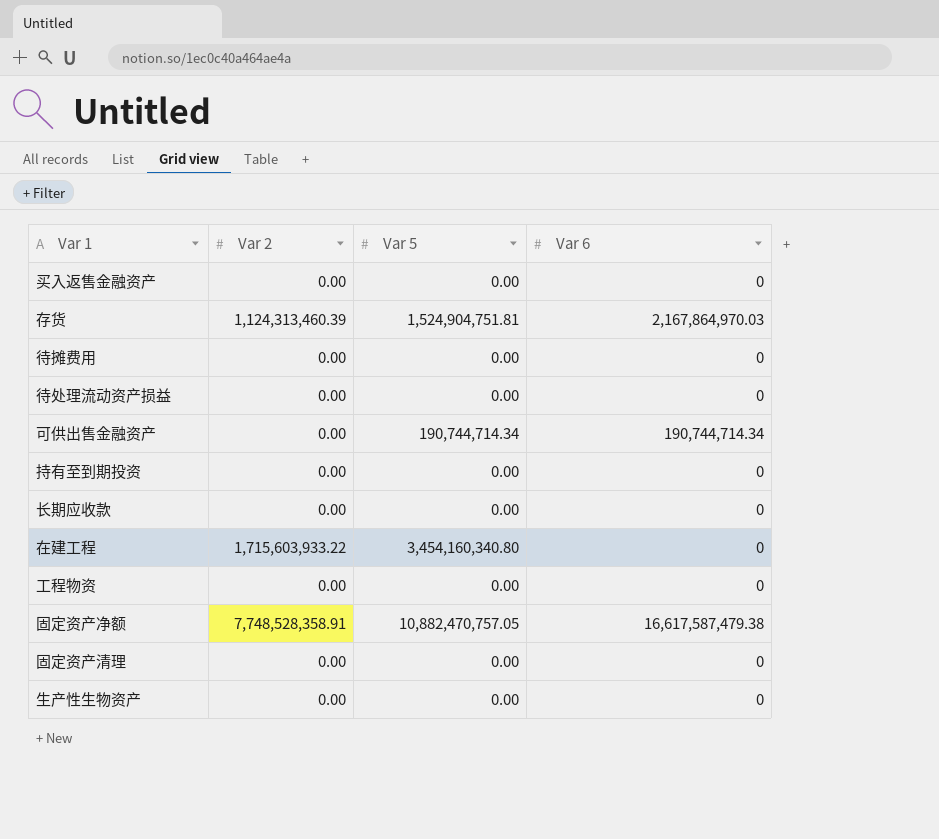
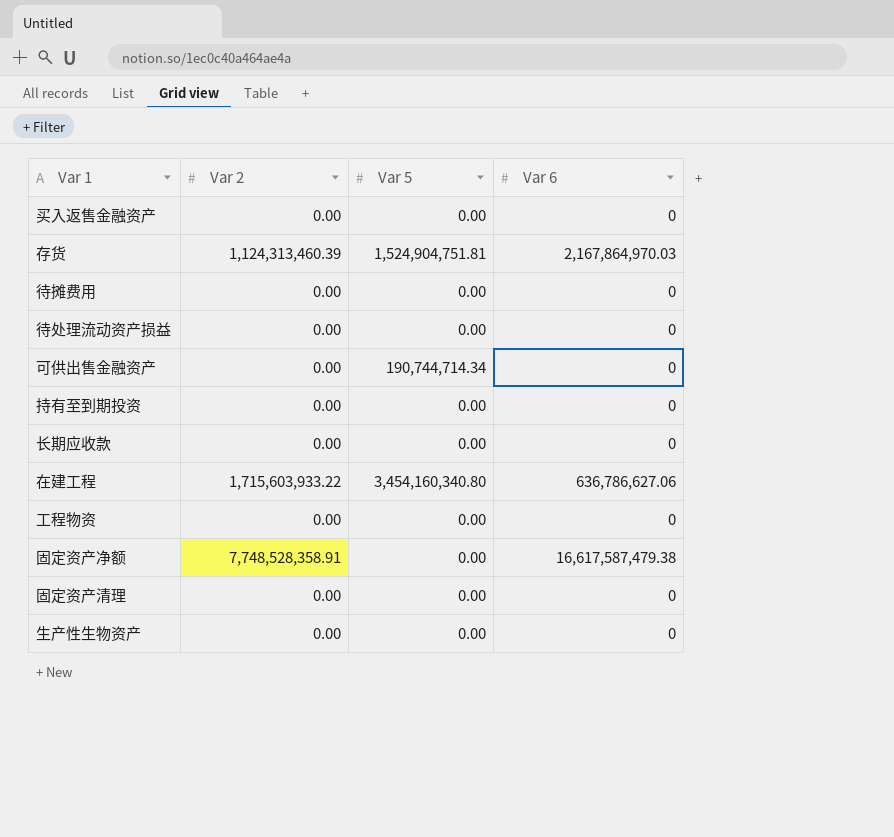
可供出售金融资产 | Var 6: 190,744,714.34 -> 0
在建工程 | Var 6: 0 -> 636,786,627.06
固定资产净额 | Var 5: 10,882,470,757.05 -> 0.00

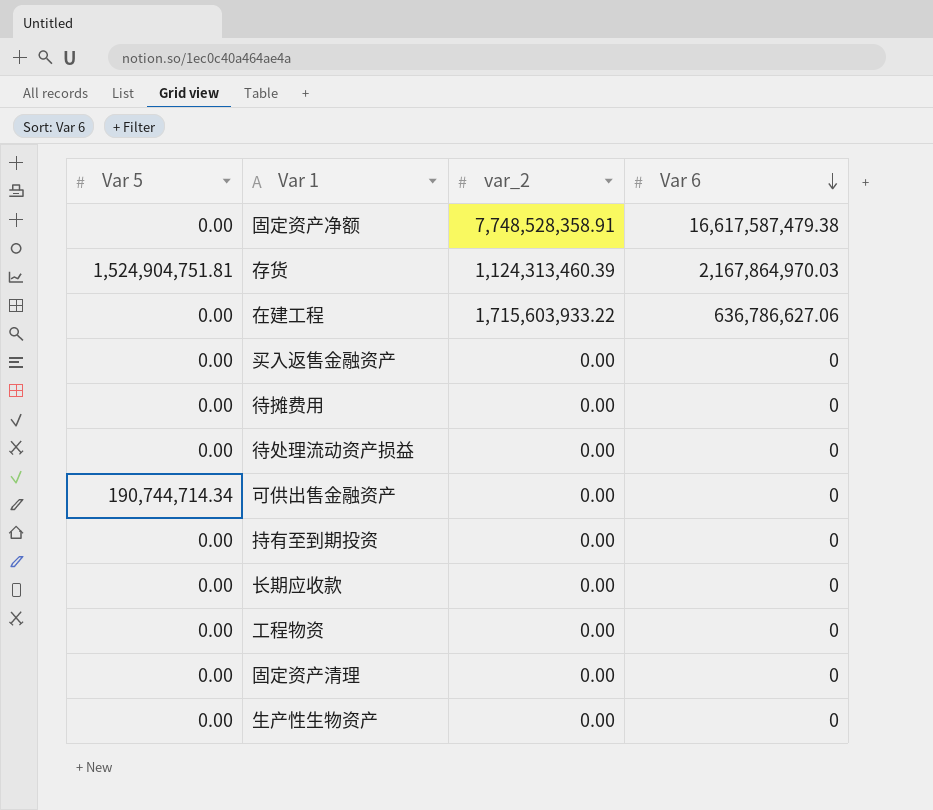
row order: none -> Var 6 descending
column Var 5 | position: 3 -> 1
column name: Var 2 -> var_2
在建工程 | Var 5: 3,454,160,340.80 -> 0.00

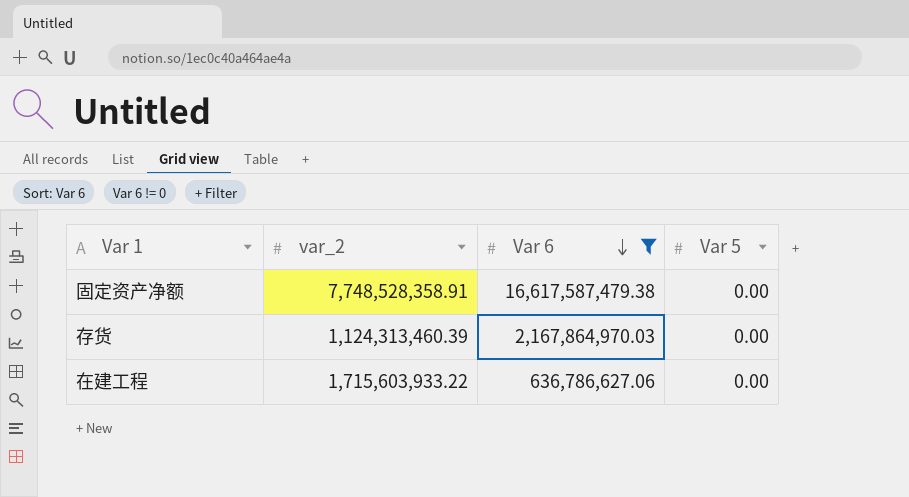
filter: none -> Var 6 != 0
column Var 5 | position: 1 -> 4
存货 | Var 5: 1,524,904,751.81 -> 0.00

